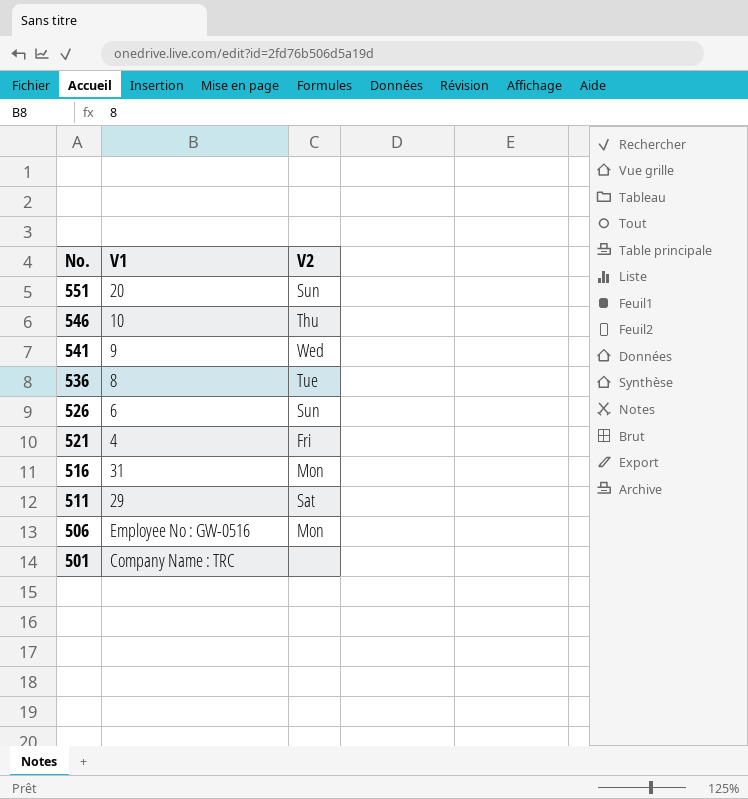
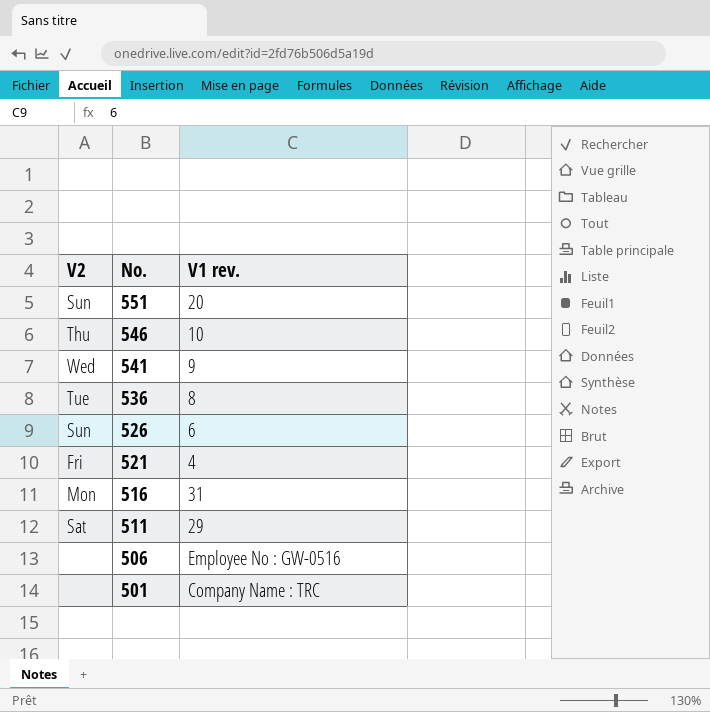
column V2 | position: 3 -> 1
column name: V1 -> V1 rev.
506 | V2: Mon -> none

